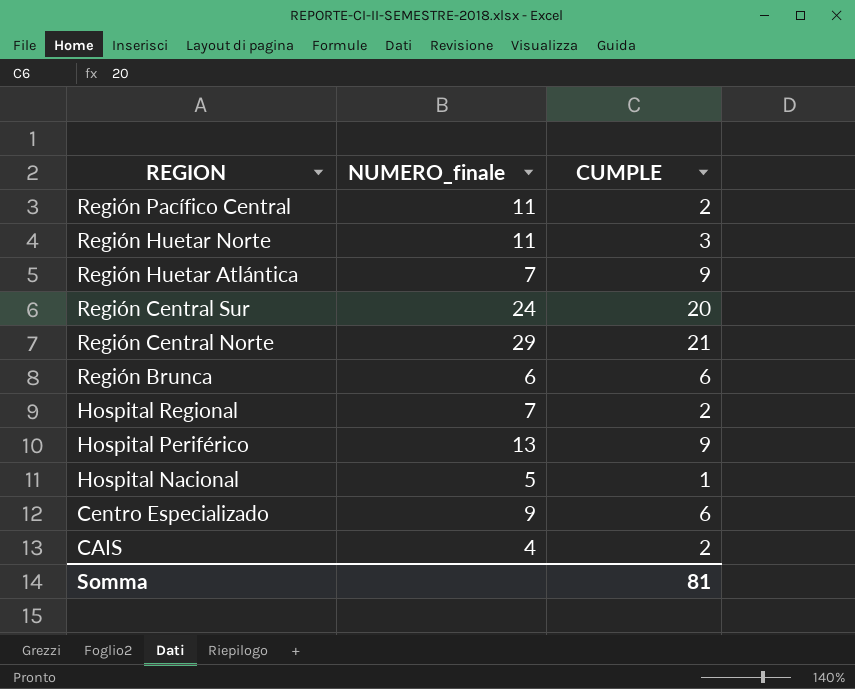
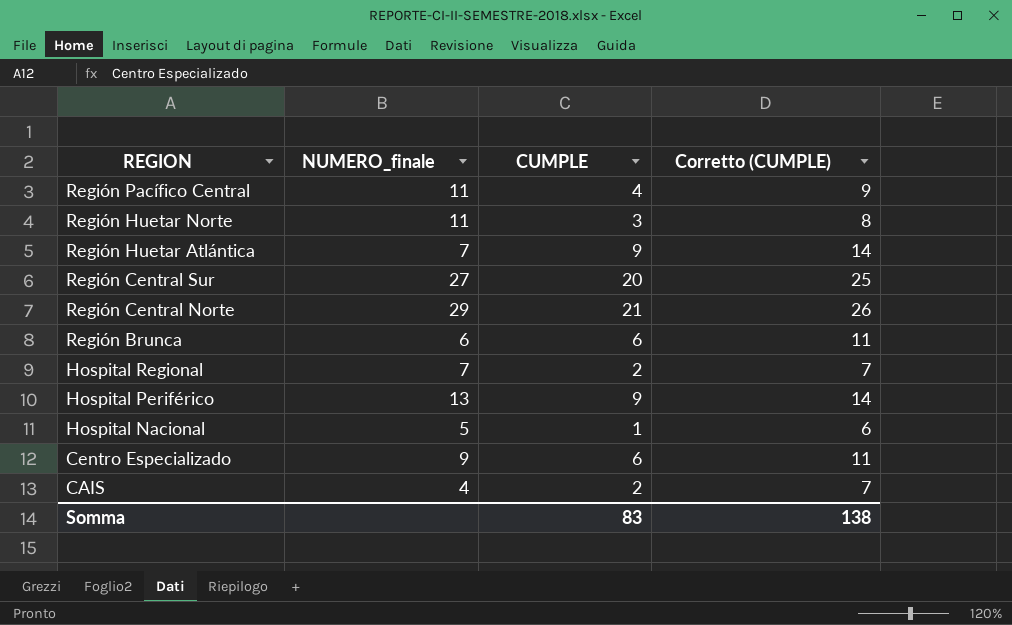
column Corretto (CUMPLE) | formula: none -> [CUMPLE] + 5
Región Pacífico Central | CUMPLE: 2 -> 4
Región Central Sur | NUMERO_finale: 24 -> 27
Somma | CUMPLE: 81 -> 83

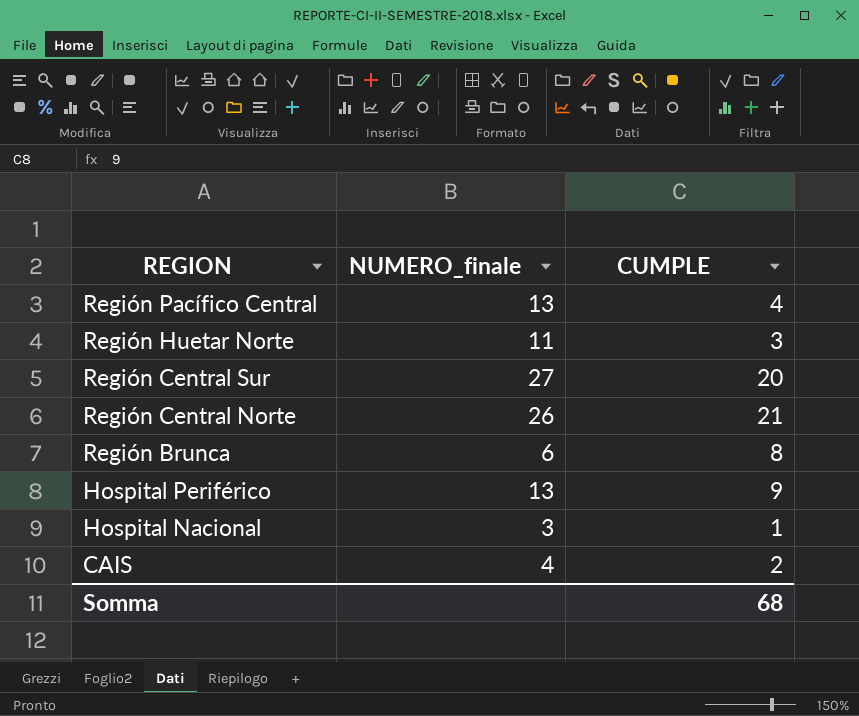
column Corretto (CUMPLE) | formula: [CUMPLE] + 5 -> none
row Región Huetar Atlántica: 7 | 9 | 14 -> none
row Hospital Regional: 7 | 2 | 7 -> none
row Centro Especializado: 9 | 6 | 11 -> none
Región Pacífico Central | NUMERO_finale: 11 -> 13
Región Central Norte | NUMERO_finale: 29 -> 26
Región Brunca | CUMPLE: 6 -> 8
Hospital Nacional | NUMERO_finale: 5 -> 3
Somma | CUMPLE: 83 -> 68

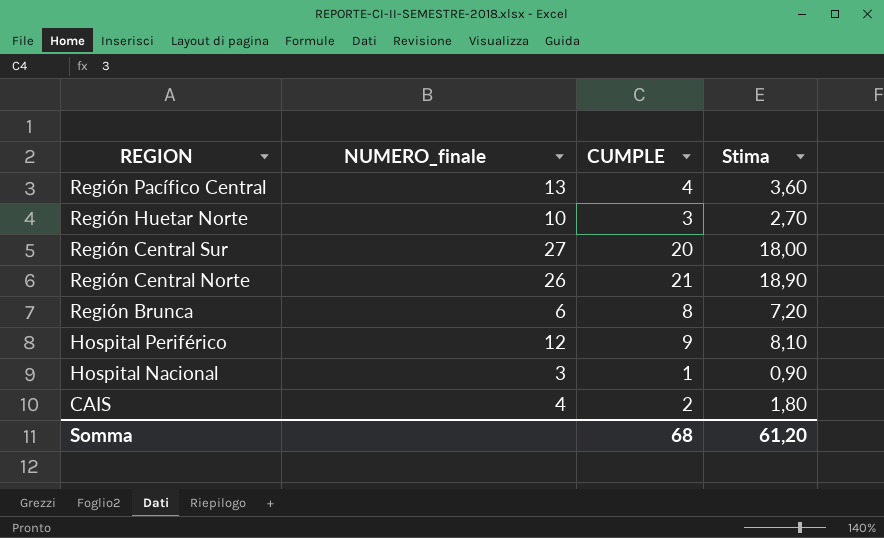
column Stima | formula: none -> [CUMPLE] * 0,9
Región Huetar Norte | NUMERO_finale: 11 -> 10
Hospital Periférico | NUMERO_finale: 13 -> 12

